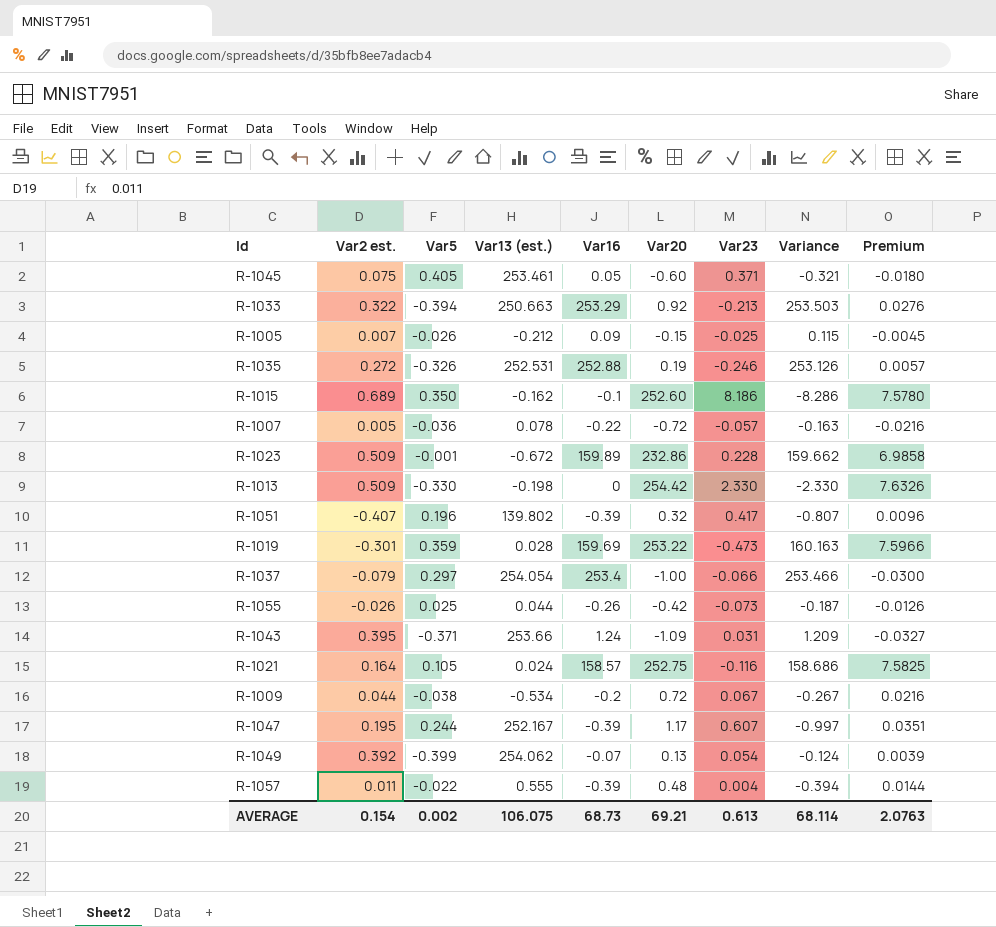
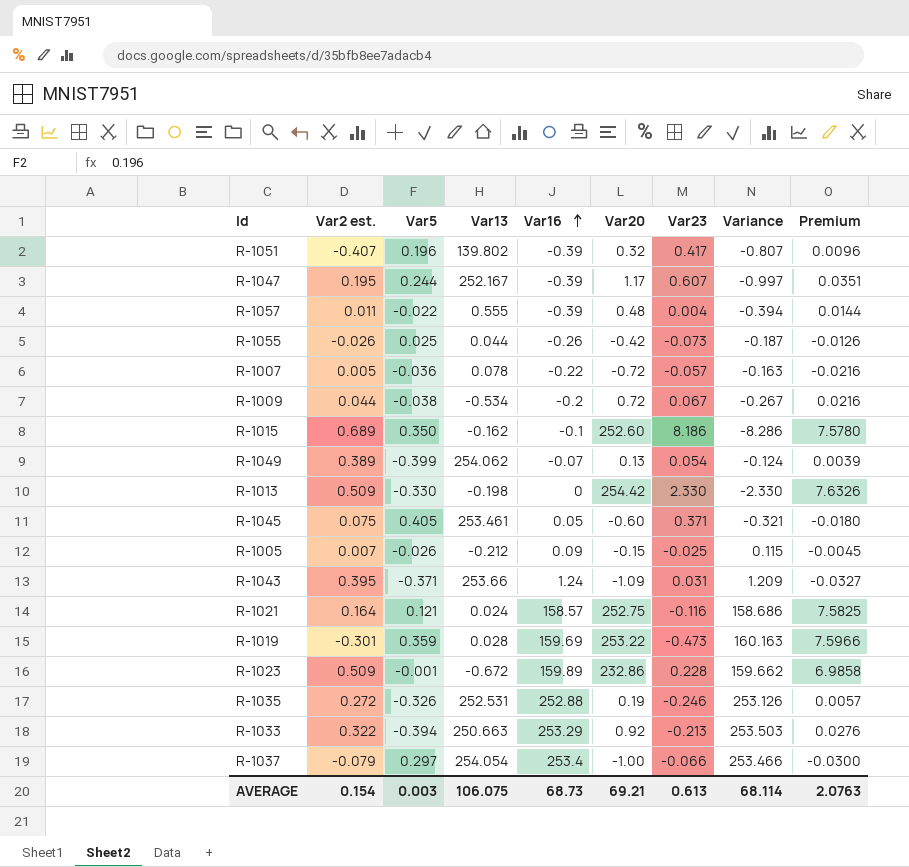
row order: none -> Var16 ascending
column name: Var13 (est.) -> Var13
R-1049 | Var2 est.: 0.392 -> 0.389
R-1021 | Var5: 0.105 -> 0.121
AVERAGE | Var5: 0.002 -> 0.003

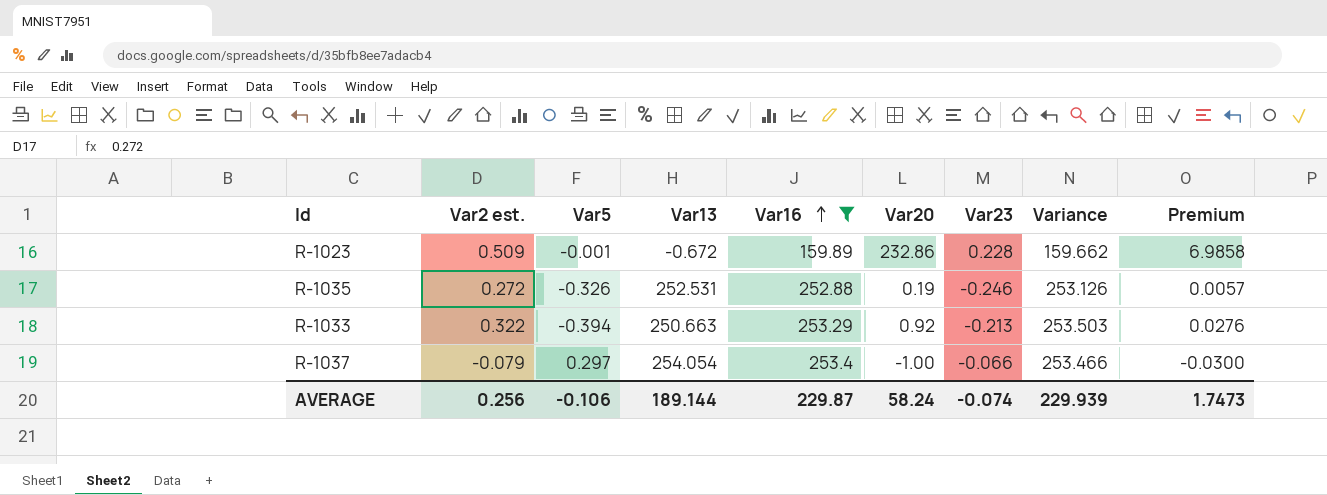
filter: none -> Var16 >= 159.89
AVERAGE | Var2 est.: 0.154 -> 0.256
AVERAGE | Var5: 0.003 -> -0.106
AVERAGE | Var13: 106.075 -> 189.144
AVERAGE | Var16: 68.73 -> 229.87
AVERAGE | Var20: 69.21 -> 58.24
AVERAGE | Var23: 0.613 -> -0.074
AVERAGE | Variance: 68.114 -> 229.939
AVERAGE | Premium: 2.0763 -> 1.7473

